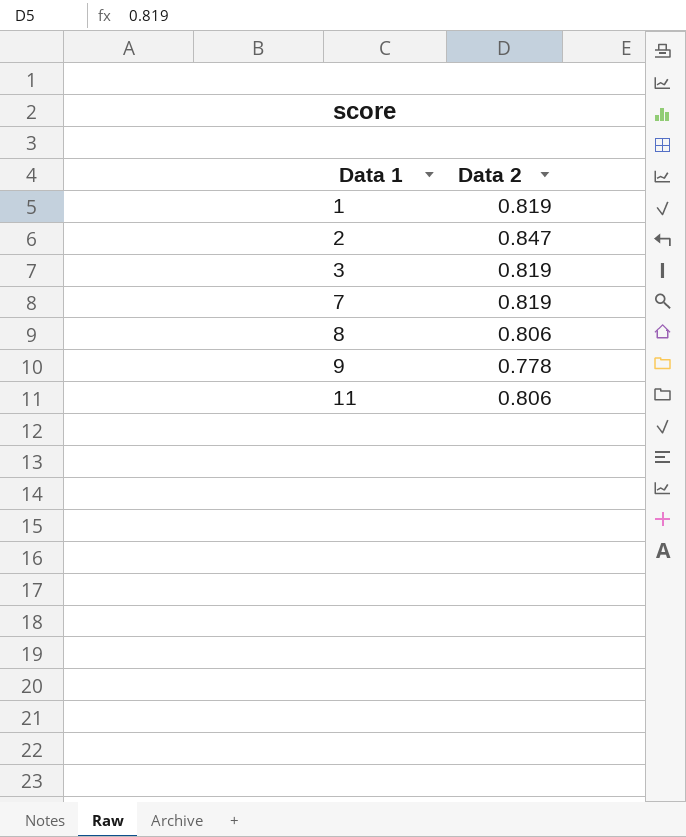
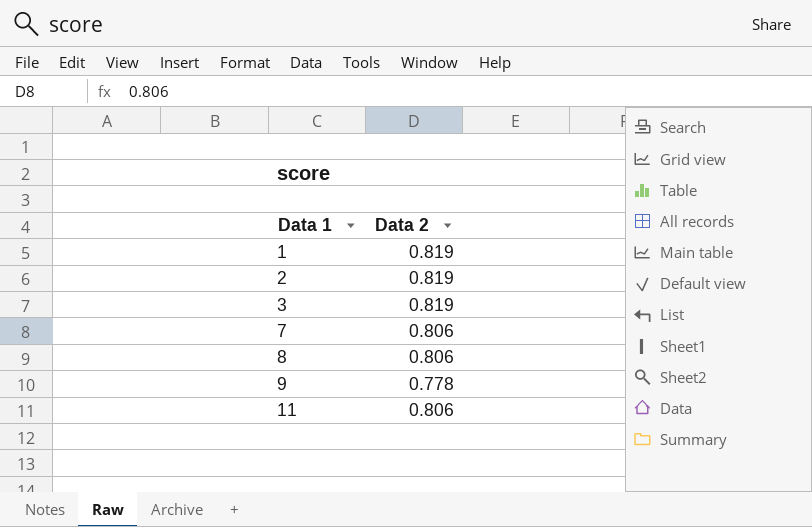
2 | Data 2: 0.847 -> 0.819
7 | Data 2: 0.819 -> 0.806

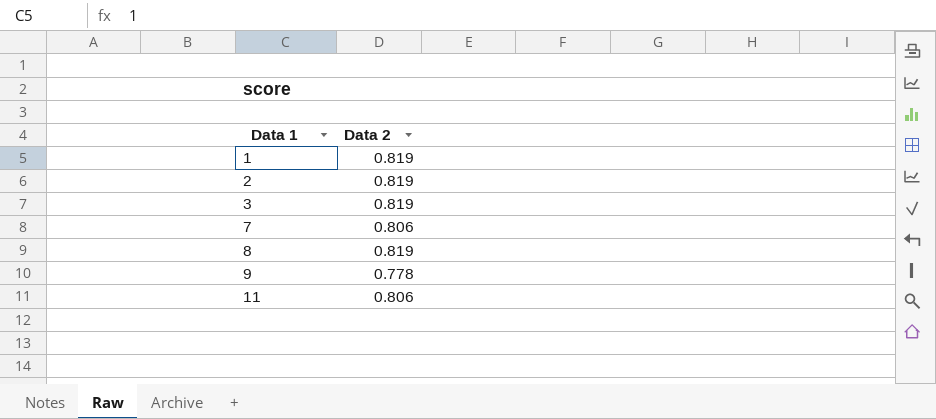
8 | Data 2: 0.806 -> 0.819

